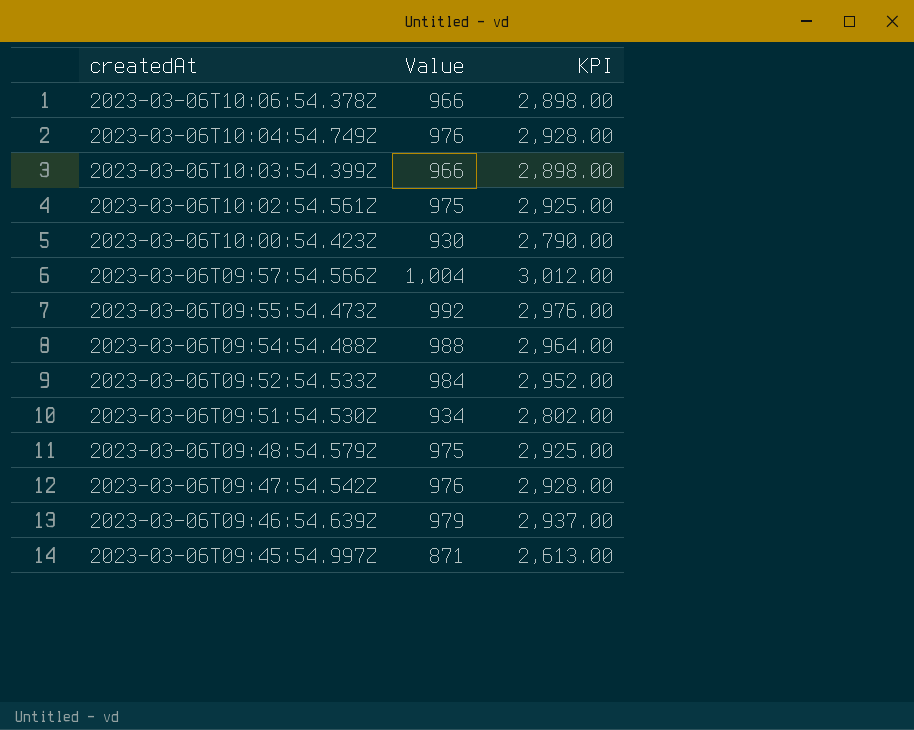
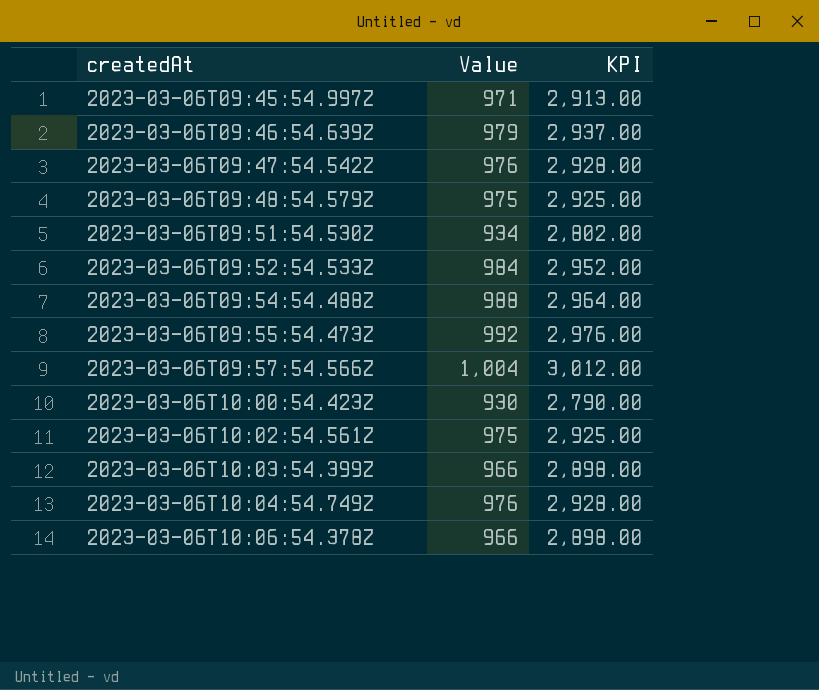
row order: createdAt descending -> createdAt ascending
2023-03-06T09:45:54.997Z | Value: 871 -> 971
2023-03-06T09:45:54.997Z | KPI: 2,613.00 -> 2,913.00

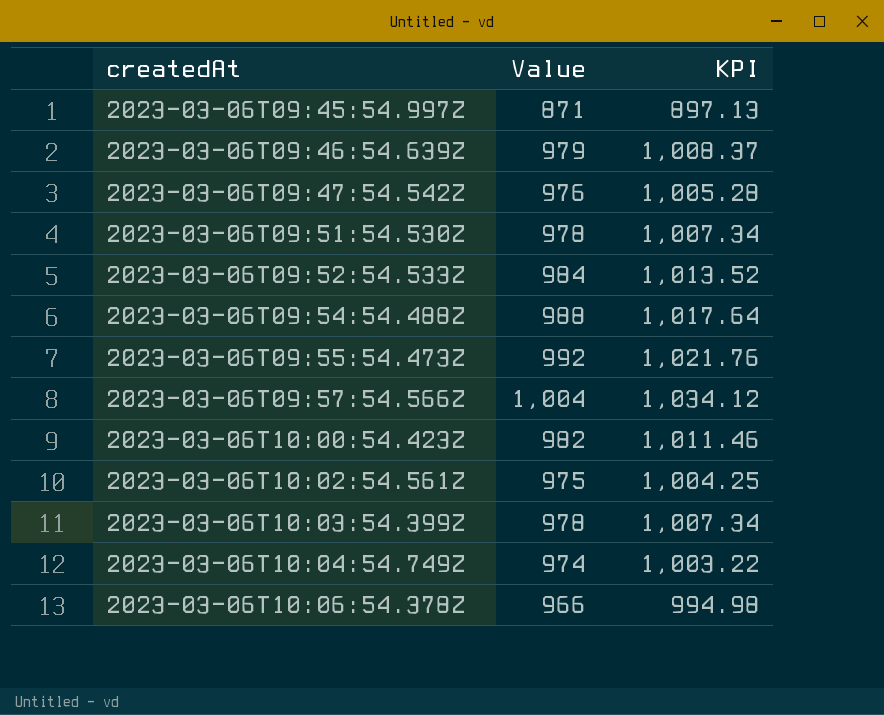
column KPI | formula: [Value] * 3 -> [Value] * 1.03
row 2023-03-06T09:48:54.579Z: 975 | 2,925.00 -> none
2023-03-06T09:45:54.997Z | Value: 971 -> 871
2023-03-06T09:51:54.530Z | Value: 934 -> 978
2023-03-06T10:00:54.423Z | Value: 930 -> 982
2023-03-06T10:03:54.399Z | Value: 966 -> 978
2023-03-06T10:04:54.749Z | Value: 976 -> 974

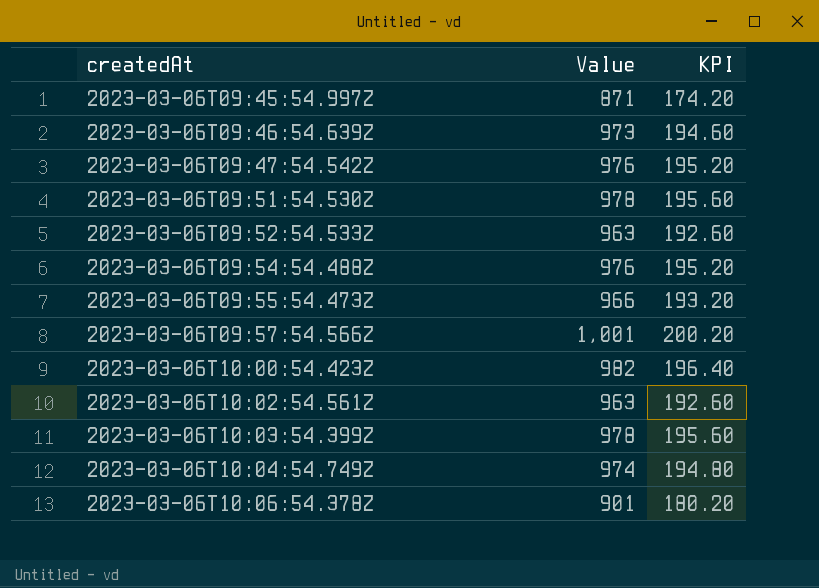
column KPI | formula: [Value] * 1.03 -> [Value] * 0.2
2023-03-06T09:46:54.639Z | Value: 979 -> 973
2023-03-06T09:52:54.533Z | Value: 984 -> 963
2023-03-06T09:54:54.488Z | Value: 988 -> 976
2023-03-06T09:55:54.473Z | Value: 992 -> 966
2023-03-06T09:57:54.566Z | Value: 1,004 -> 1,001
2023-03-06T10:02:54.561Z | Value: 975 -> 963
2023-03-06T10:06:54.378Z | Value: 966 -> 901

